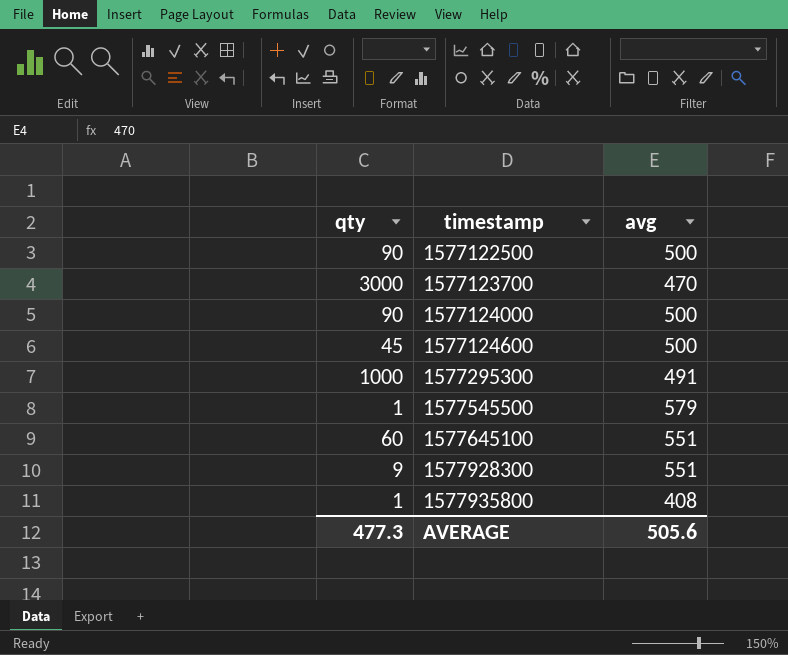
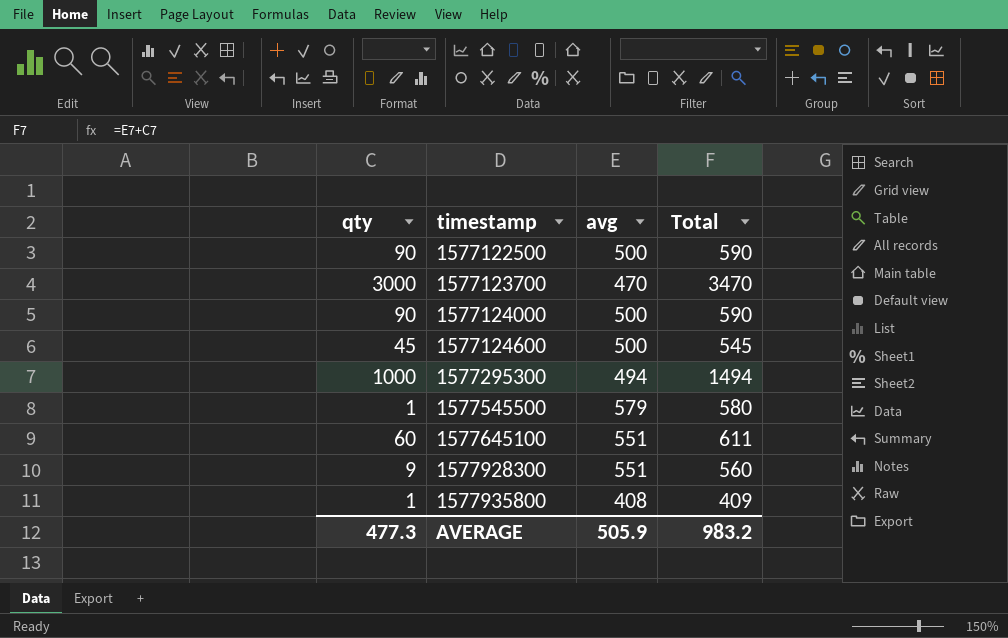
column Total | formula: none -> [qty] + [avg]
1577295300 | avg: 491 -> 494
AVERAGE | avg: 505.6 -> 505.9

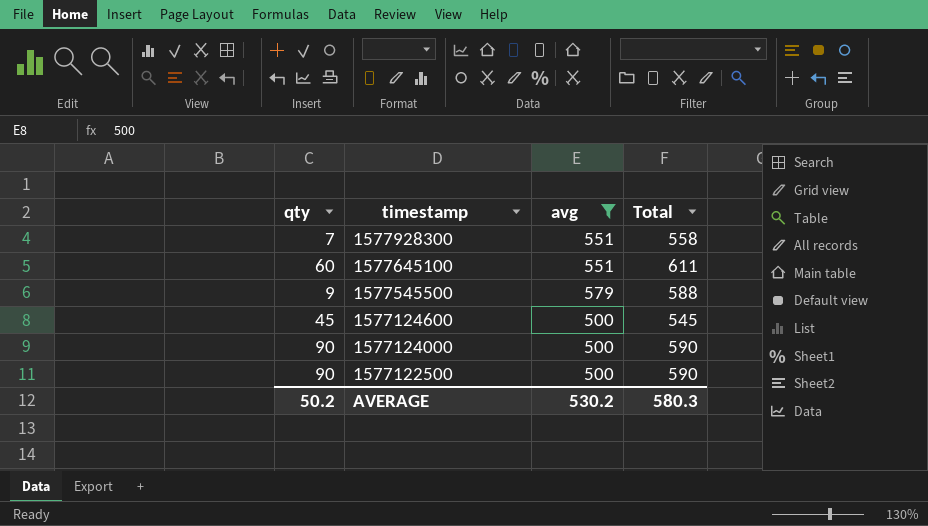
filter: none -> avg >= 500
row order: timestamp ascending -> timestamp descending
1577928300 | qty: 9 -> 7
1577928300 | Total: 560 -> 558
1577545500 | qty: 1 -> 9
1577545500 | Total: 580 -> 588
AVERAGE | qty: 477.3 -> 50.2
AVERAGE | avg: 505.9 -> 530.2
AVERAGE | Total: 983.2 -> 580.3

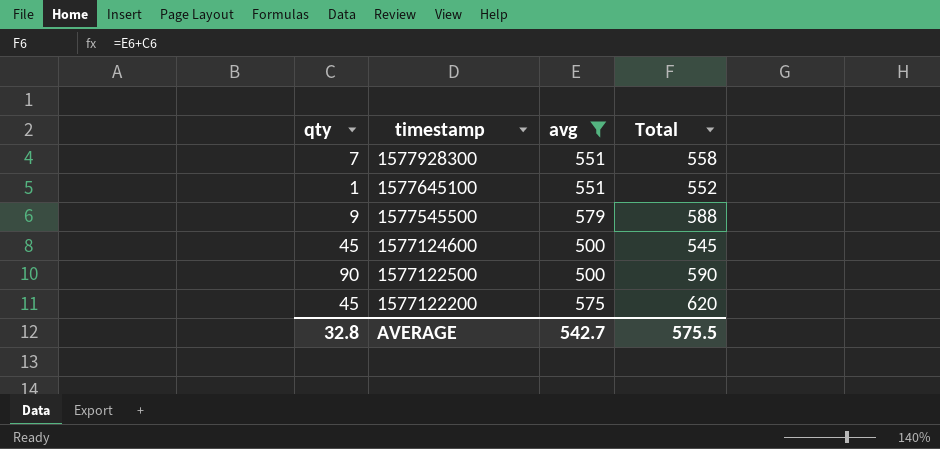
row 1577124000: 90 | 500 | 590 -> none
1577645100 | qty: 60 -> 1
1577645100 | Total: 611 -> 552
row 1577122200: none -> 45 | 575 | 620
AVERAGE | qty: 50.2 -> 32.8
AVERAGE | avg: 530.2 -> 542.7
AVERAGE | Total: 580.3 -> 575.5

